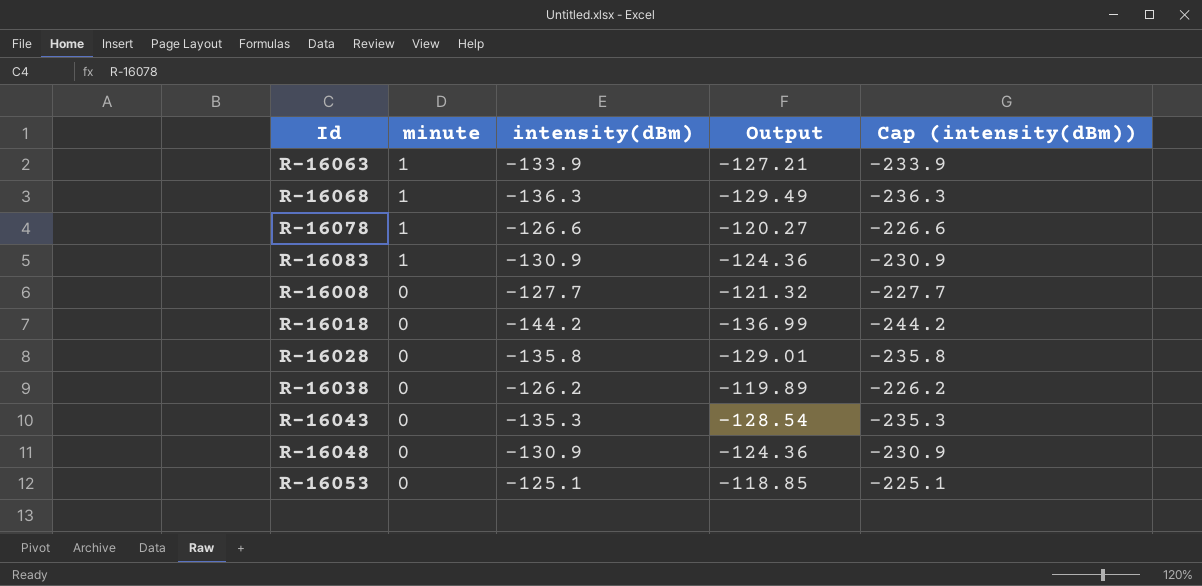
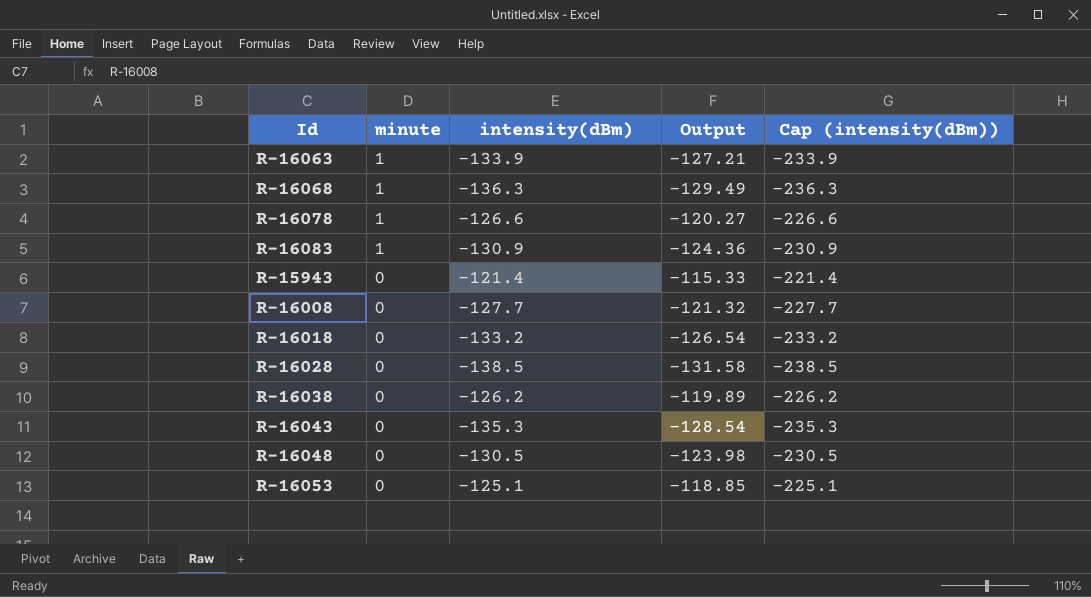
row R-15943: none -> 0 | -121.4 | -115.33 | -221.4
R-16018 | intensity(dBm): -144.2 -> -133.2
R-16018 | Output: -136.99 -> -126.54
R-16018 | Cap (intensity(dBm)): -244.2 -> -233.2
R-16028 | intensity(dBm): -135.8 -> -138.5
R-16028 | Output: -129.01 -> -131.58
R-16028 | Cap (intensity(dBm)): -235.8 -> -238.5
R-16048 | intensity(dBm): -130.9 -> -130.5
R-16048 | Output: -124.36 -> -123.98
R-16048 | Cap (intensity(dBm)): -230.9 -> -230.5

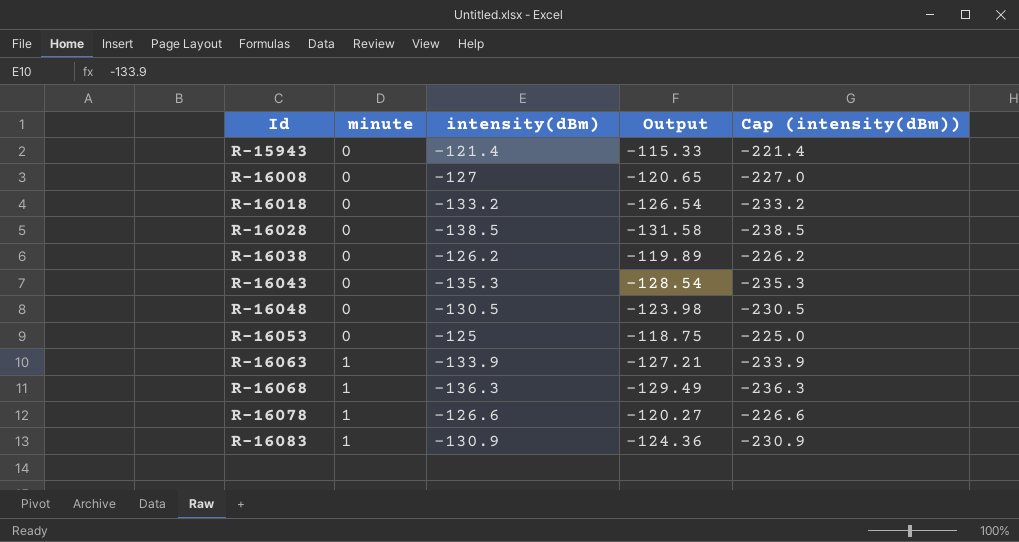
row order: minute descending -> Id ascending
R-16008 | intensity(dBm): -127.7 -> -127
R-16008 | Output: -121.32 -> -120.65
R-16008 | Cap (intensity(dBm)): -227.7 -> -227.0
R-16053 | intensity(dBm): -125.1 -> -125
R-16053 | Output: -118.85 -> -118.75
R-16053 | Cap (intensity(dBm)): -225.1 -> -225.0

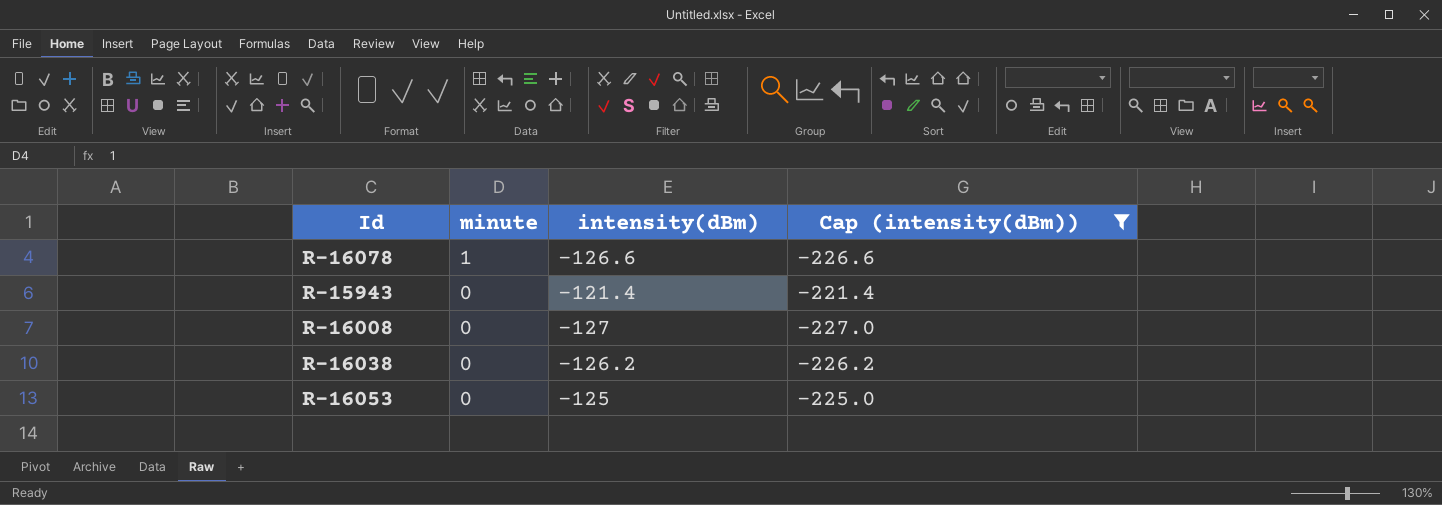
filter: none -> Cap (intensity(dBm)) >= -227.0
row order: Id ascending -> minute descending
column Output | formula: [intensity(dBm)] * 0.95 -> none

